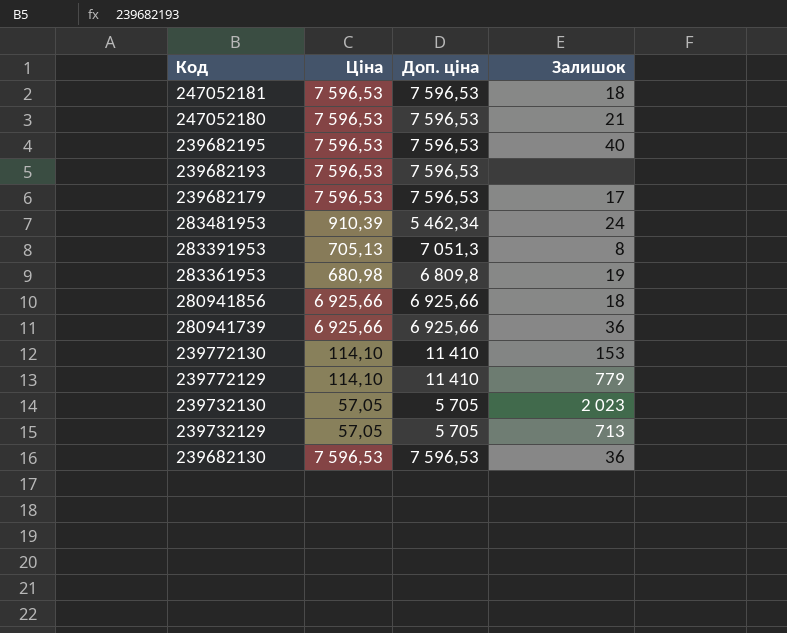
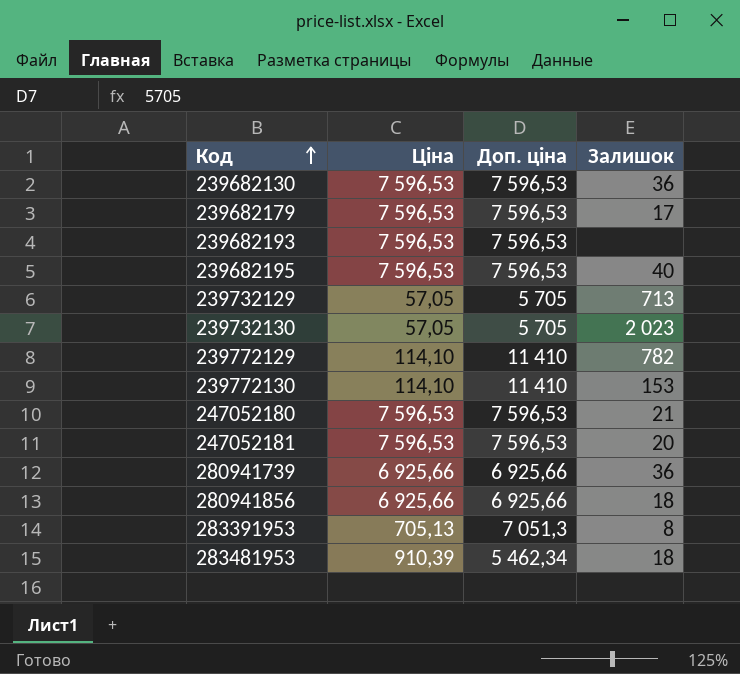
row order: none -> Код ascending
row 283361953: 680,98 | 6 809,8 | 19 -> none
239772129 | Залишок: 779 -> 782
247052181 | Залишок: 18 -> 20
283481953 | Залишок: 24 -> 18

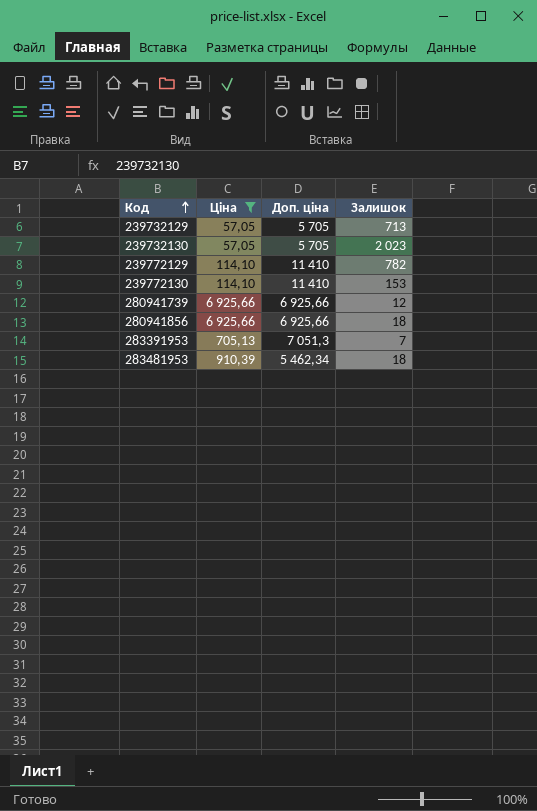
filter: none -> Ціна != 7 596,53
280941739 | Залишок: 36 -> 12
283391953 | Залишок: 8 -> 7

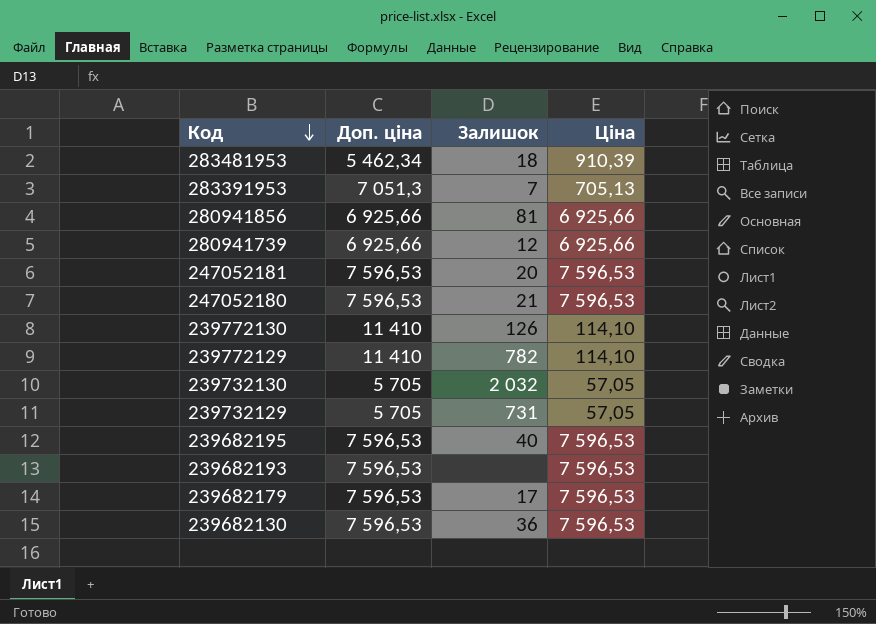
filter: Ціна != 7 596,53 -> none
row order: Код ascending -> Код descending
column Ціна | position: 2 -> 4
280941856 | Залишок: 18 -> 81
239772130 | Залишок: 153 -> 126
239732130 | Залишок: 2 023 -> 2 032
239732129 | Залишок: 713 -> 731

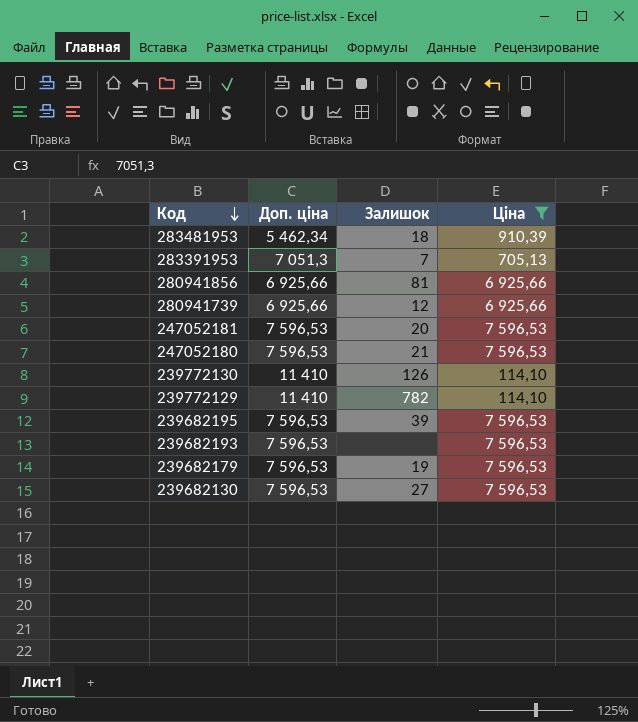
filter: none -> Ціна != 57,05
239682195 | Залишок: 40 -> 39
239682179 | Залишок: 17 -> 19
239682130 | Залишок: 36 -> 27

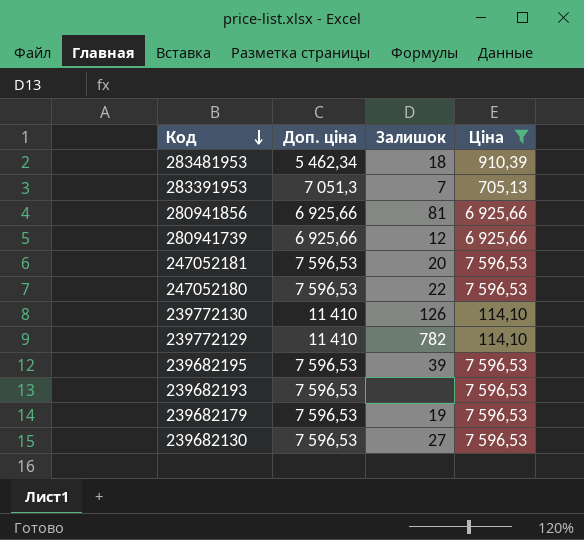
247052180 | Залишок: 21 -> 22

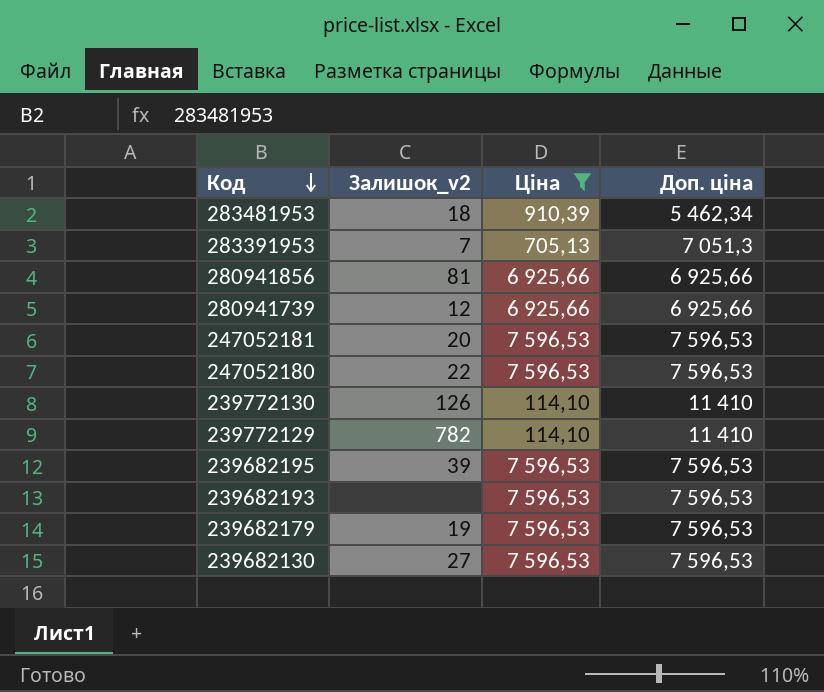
column name: Залишок -> Залишок_v2
column Доп. ціна | position: 2 -> 4

